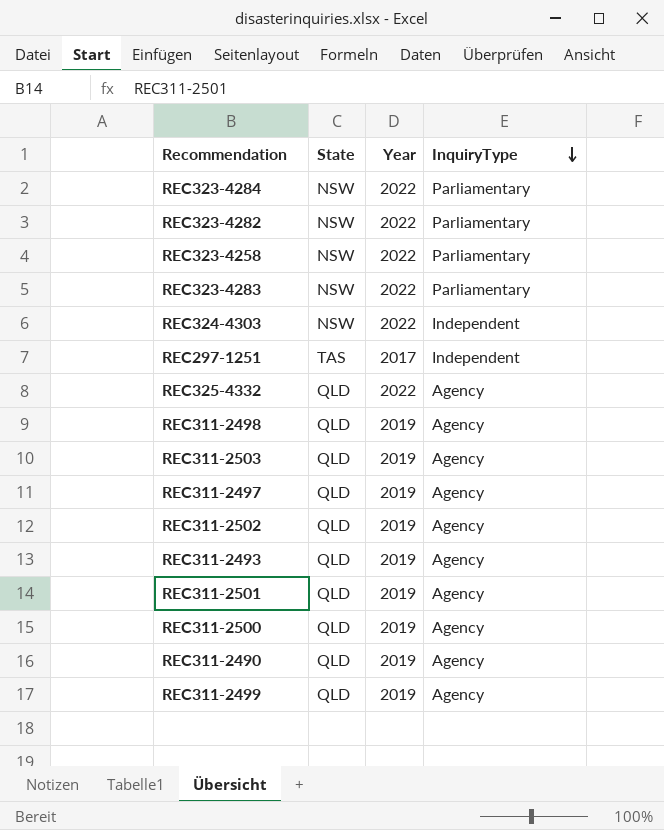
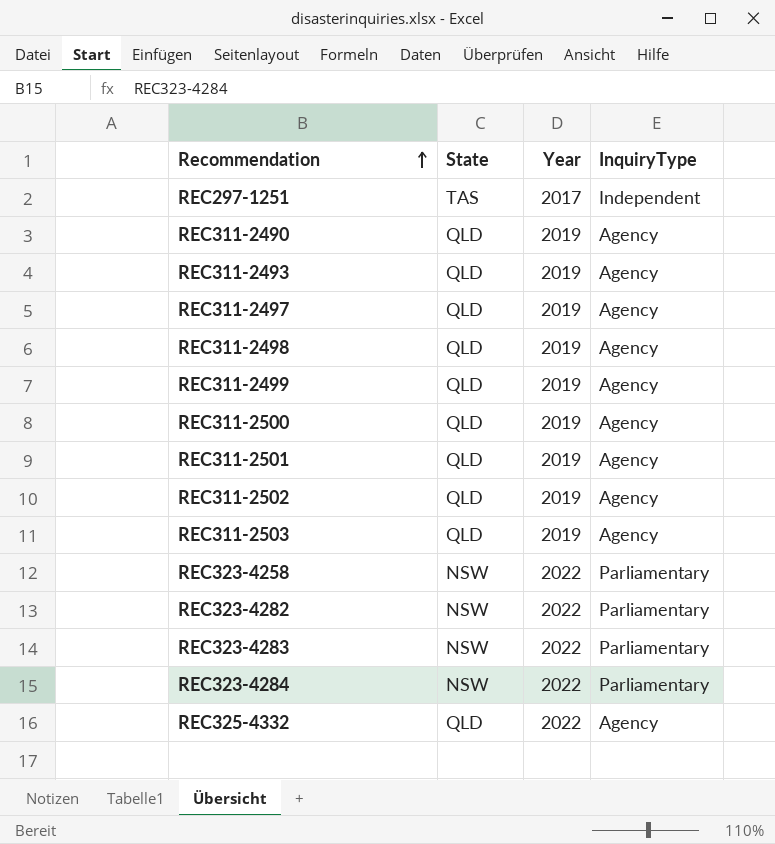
row order: InquiryType descending -> Recommendation ascending
row REC324-4303: NSW | 2022 | Independent -> none

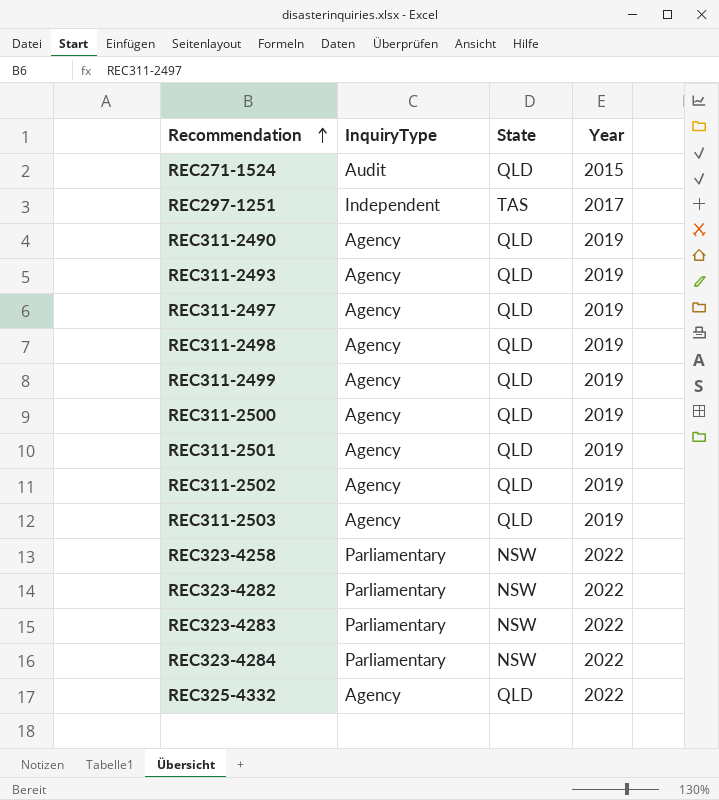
column InquiryType | position: 4 -> 2
row REC271-1524: none -> Audit | QLD | 2015

